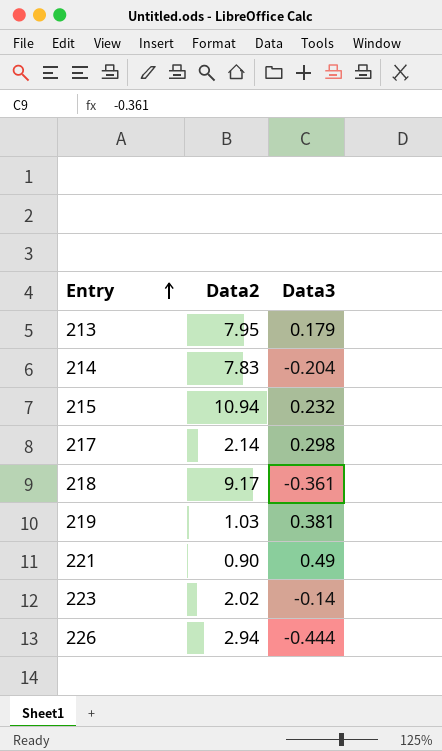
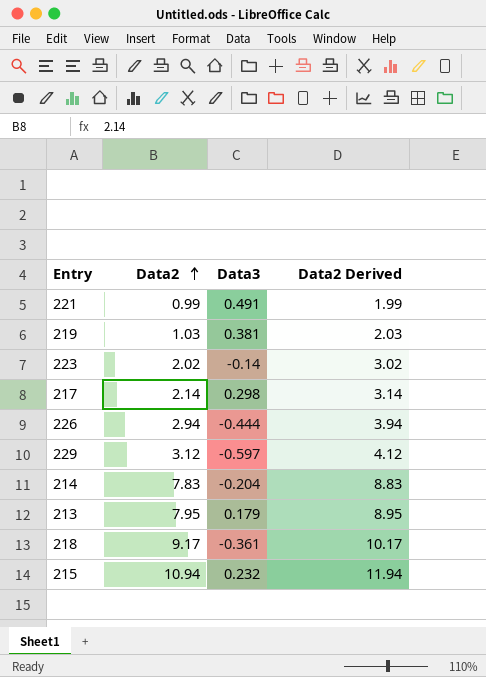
row order: Entry ascending -> Data2 ascending
column Data2 Derived | formula: none -> [Data2] + 1
221 | Data2: 0.90 -> 0.99
221 | Data3: 0.49 -> 0.491
row 229: none -> 3.12 | -0.597 | 4.12

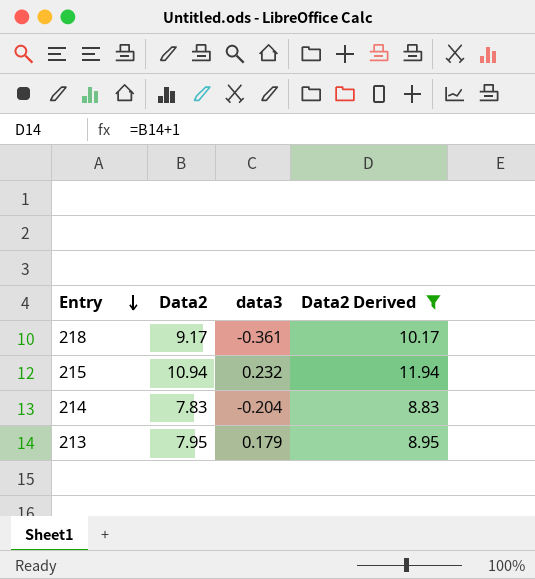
filter: none -> Data2 Derived >= 8.83
row order: Data2 ascending -> Entry descending
column name: Data3 -> data3

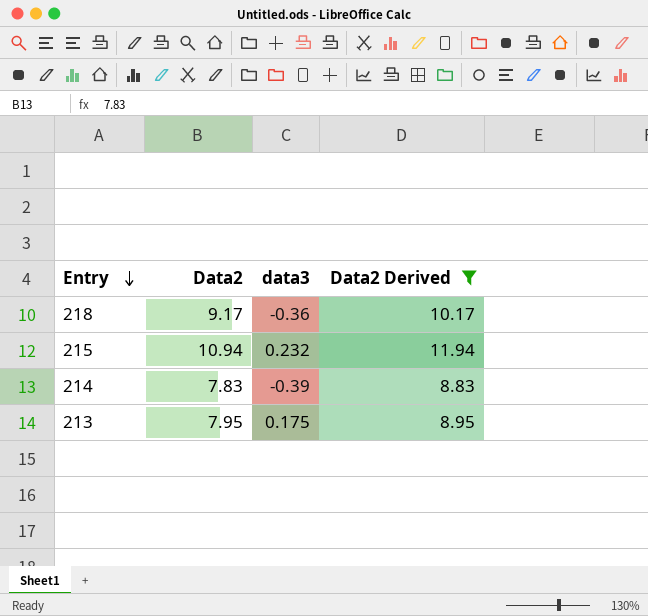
218 | data3: -0.361 -> -0.36
214 | data3: -0.204 -> -0.39
213 | data3: 0.179 -> 0.175

